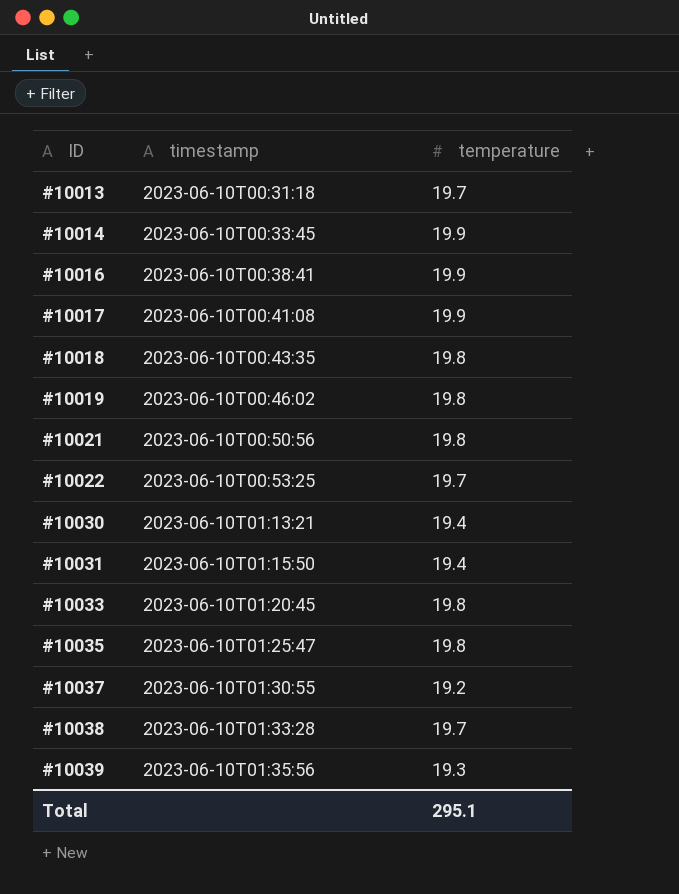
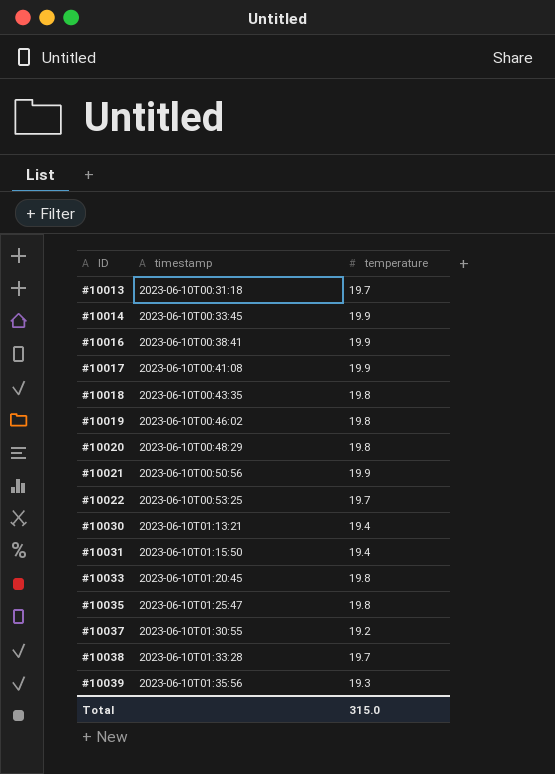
row #10020: none -> 2023-06-10T00:48:29 | 19.8
#10021 | temperature: 19.8 -> 19.9
Total | temperature: 295.1 -> 315.0

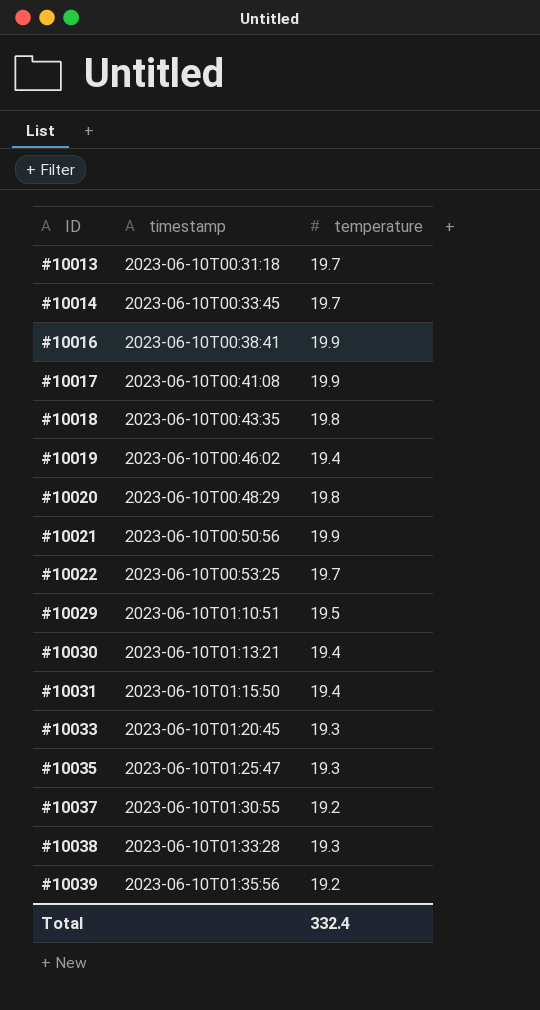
#10014 | temperature: 19.9 -> 19.7
#10019 | temperature: 19.8 -> 19.4
row #10029: none -> 2023-06-10T01:10:51 | 19.5
#10033 | temperature: 19.8 -> 19.3
#10035 | temperature: 19.8 -> 19.3
#10038 | temperature: 19.7 -> 19.3
#10039 | temperature: 19.3 -> 19.2
Total | temperature: 315.0 -> 332.4

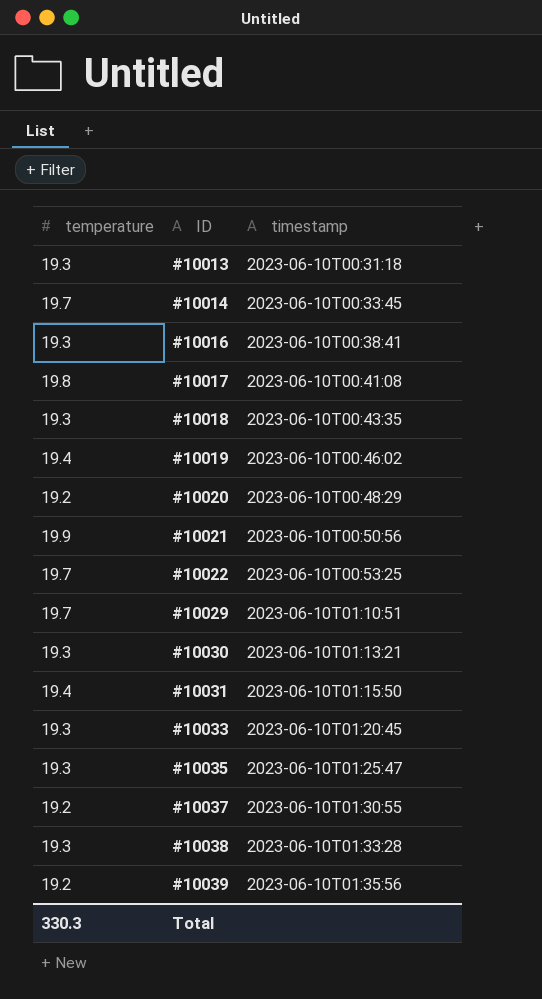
column temperature | position: 3 -> 1
#10013 | temperature: 19.7 -> 19.3
#10016 | temperature: 19.9 -> 19.3
#10017 | temperature: 19.9 -> 19.8
#10018 | temperature: 19.8 -> 19.3
#10020 | temperature: 19.8 -> 19.2
#10029 | temperature: 19.5 -> 19.7
#10030 | temperature: 19.4 -> 19.3
Total | temperature: 332.4 -> 330.3

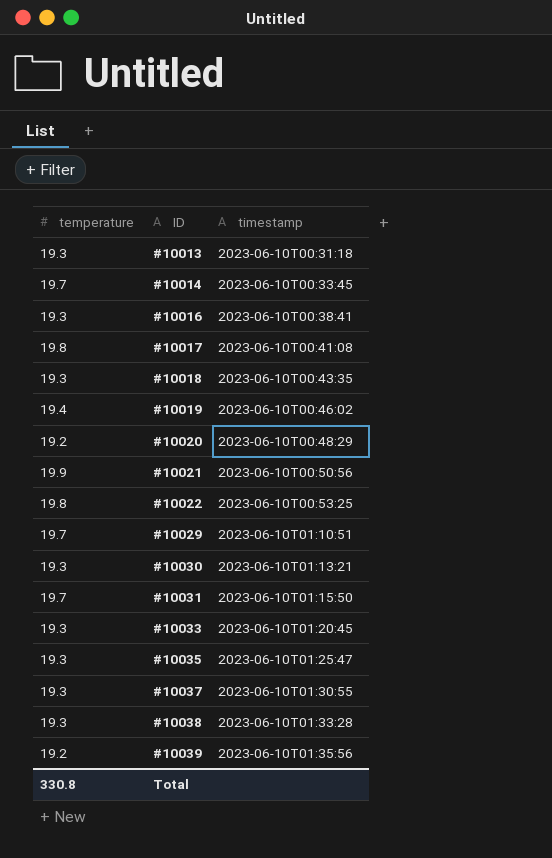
#10022 | temperature: 19.7 -> 19.8
#10031 | temperature: 19.4 -> 19.7
#10037 | temperature: 19.2 -> 19.3
Total | temperature: 330.3 -> 330.8

